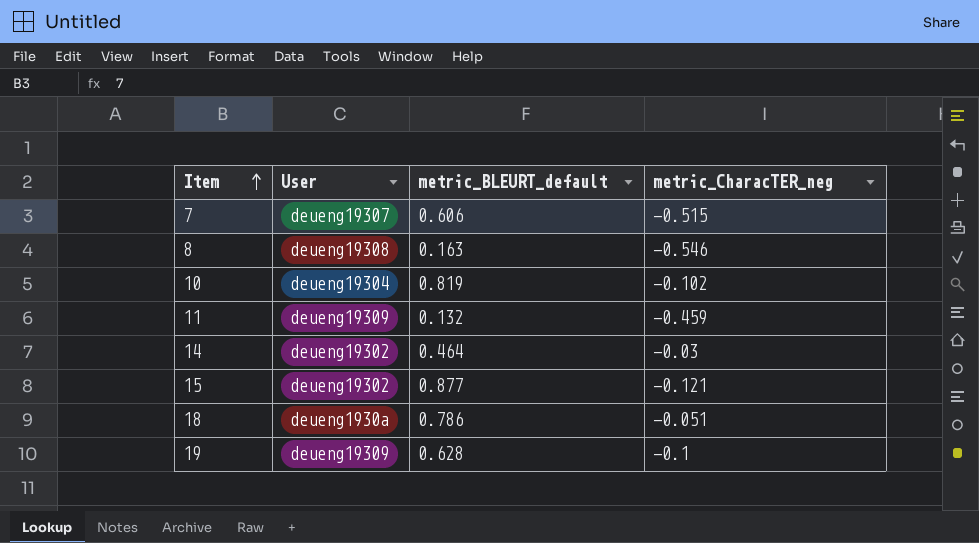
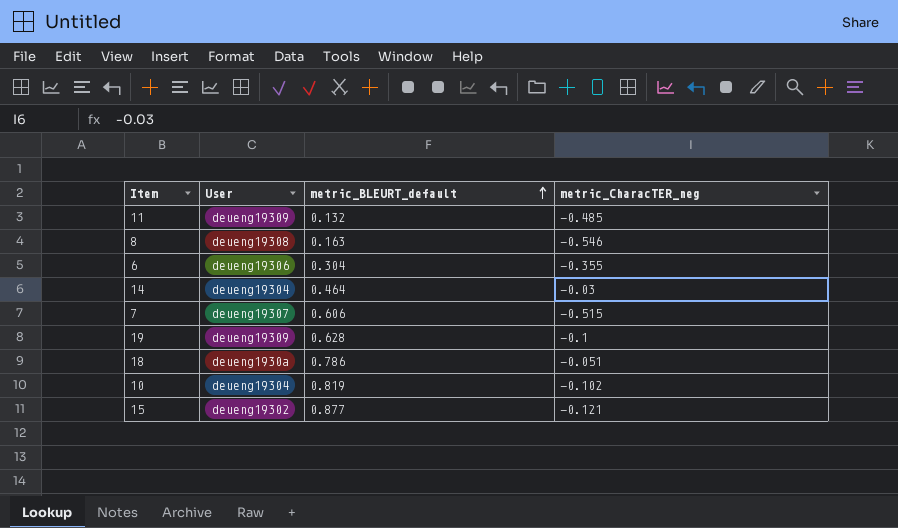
row order: Item ascending -> metric_BLEURT_default ascending
11 | metric_CharacTER_neg: -0.459 -> -0.485
row 6: none -> deueng19306 | 0.304 | -0.355
14 | User: deueng19302 -> deueng19304

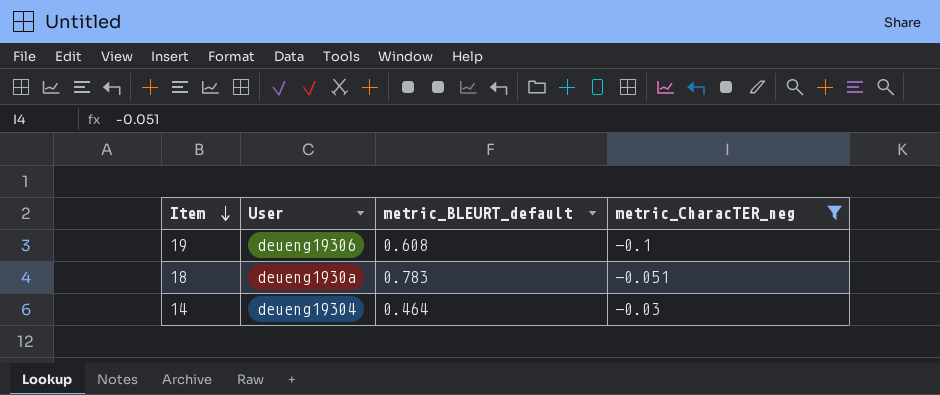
filter: none -> metric_CharacTER_neg >= -0.1
row order: metric_BLEURT_default ascending -> Item descending
19 | User: deueng19309 -> deueng19306
19 | metric_BLEURT_default: 0.628 -> 0.608
18 | metric_BLEURT_default: 0.786 -> 0.783

